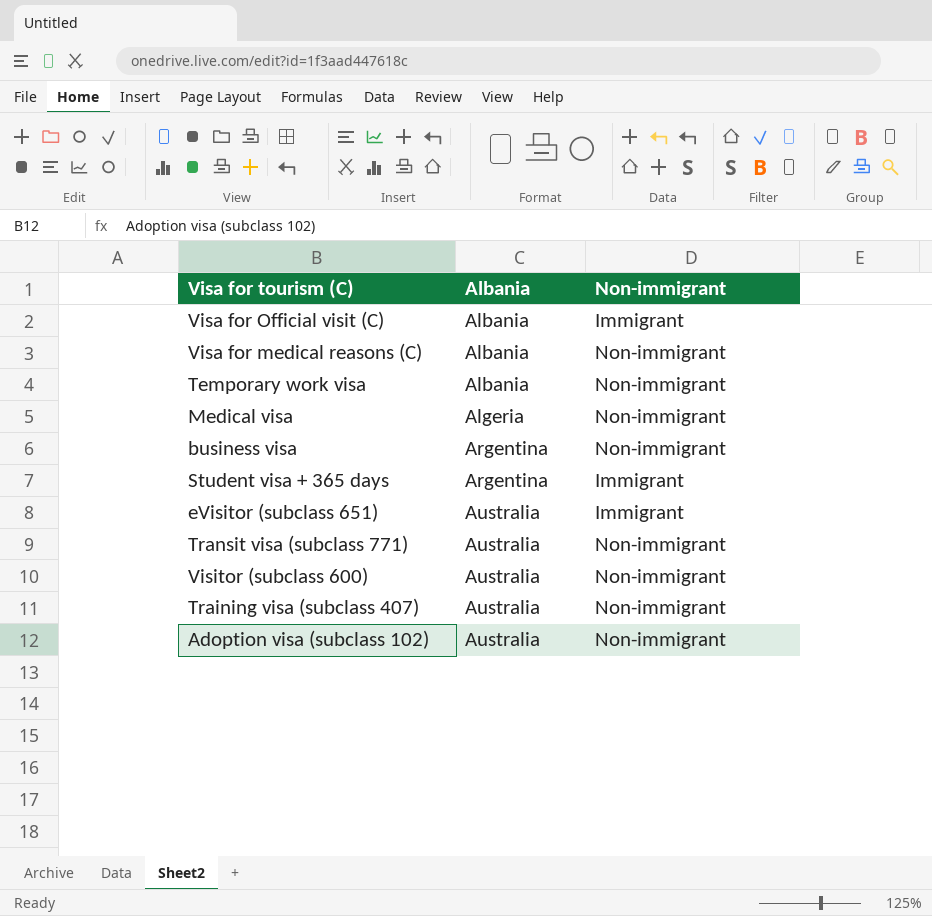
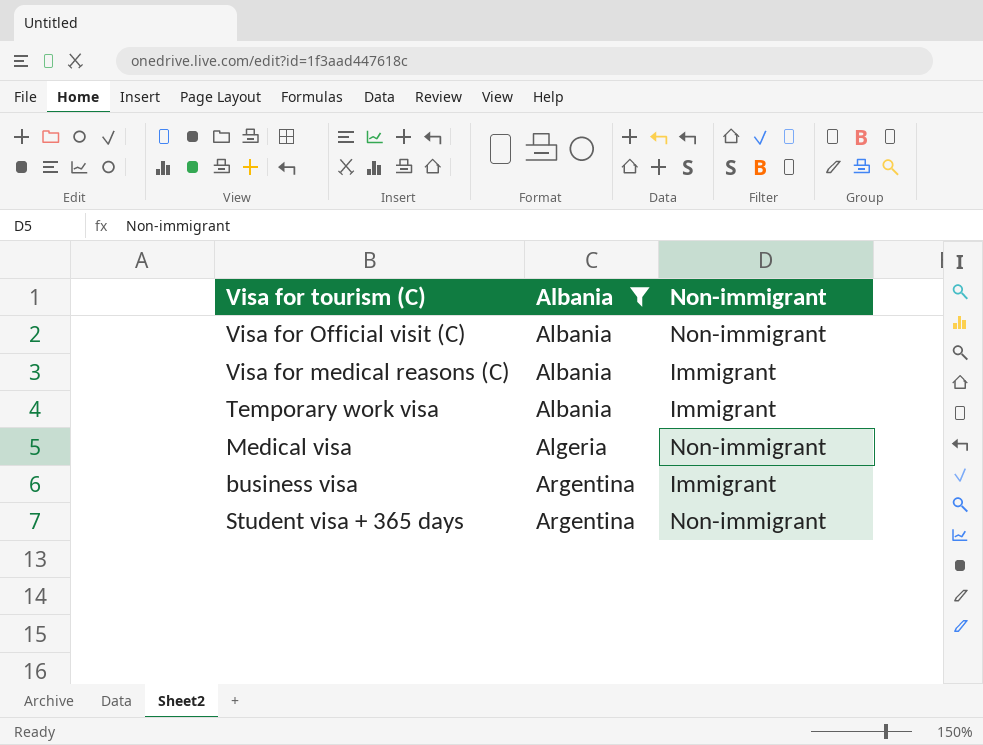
filter: none -> Albania != Australia
Visa for Official visit (C) | Non-immigrant: Immigrant -> Non-immigrant
Visa for medical reasons (C) | Non-immigrant: Non-immigrant -> Immigrant
Temporary work visa | Non-immigrant: Non-immigrant -> Immigrant
business visa | Non-immigrant: Non-immigrant -> Immigrant
Student visa + 365 days | Non-immigrant: Immigrant -> Non-immigrant

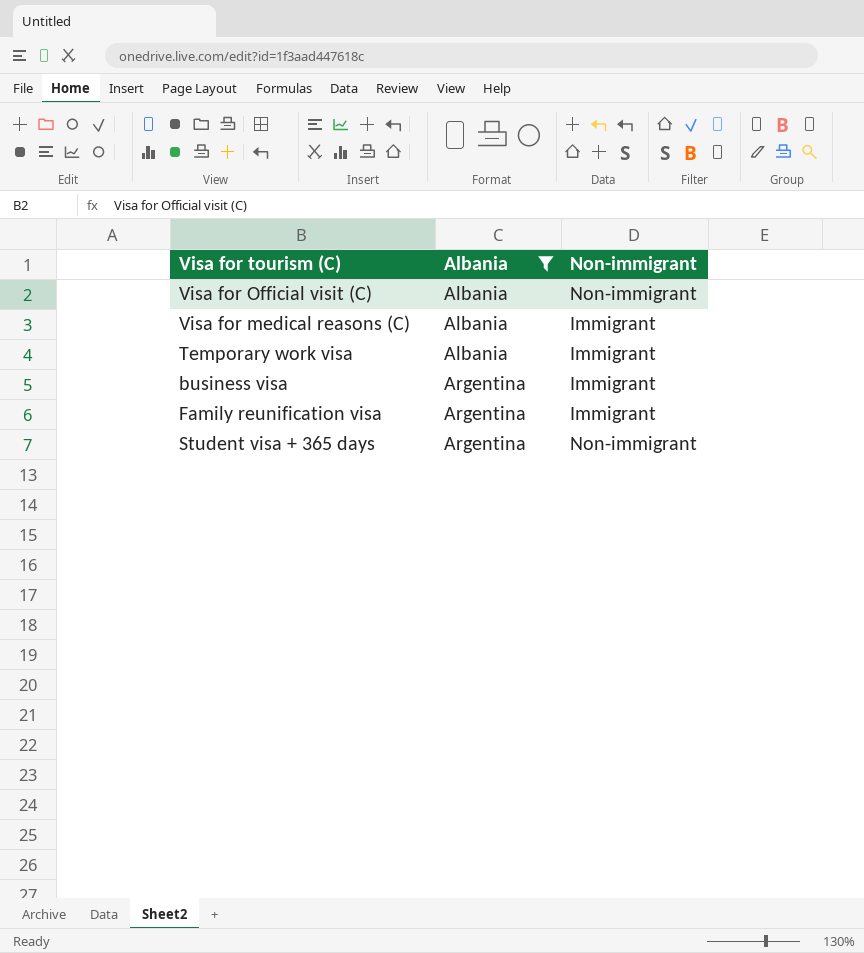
row Medical visa: Algeria | Non-immigrant -> none
row Family reunification visa: none -> Argentina | Immigrant

